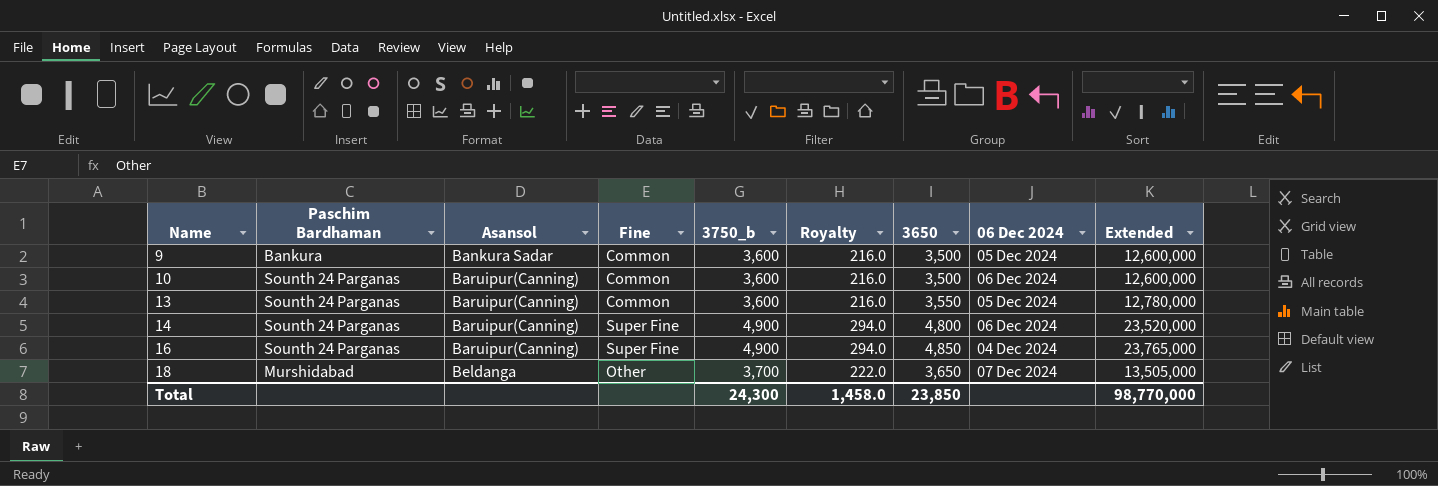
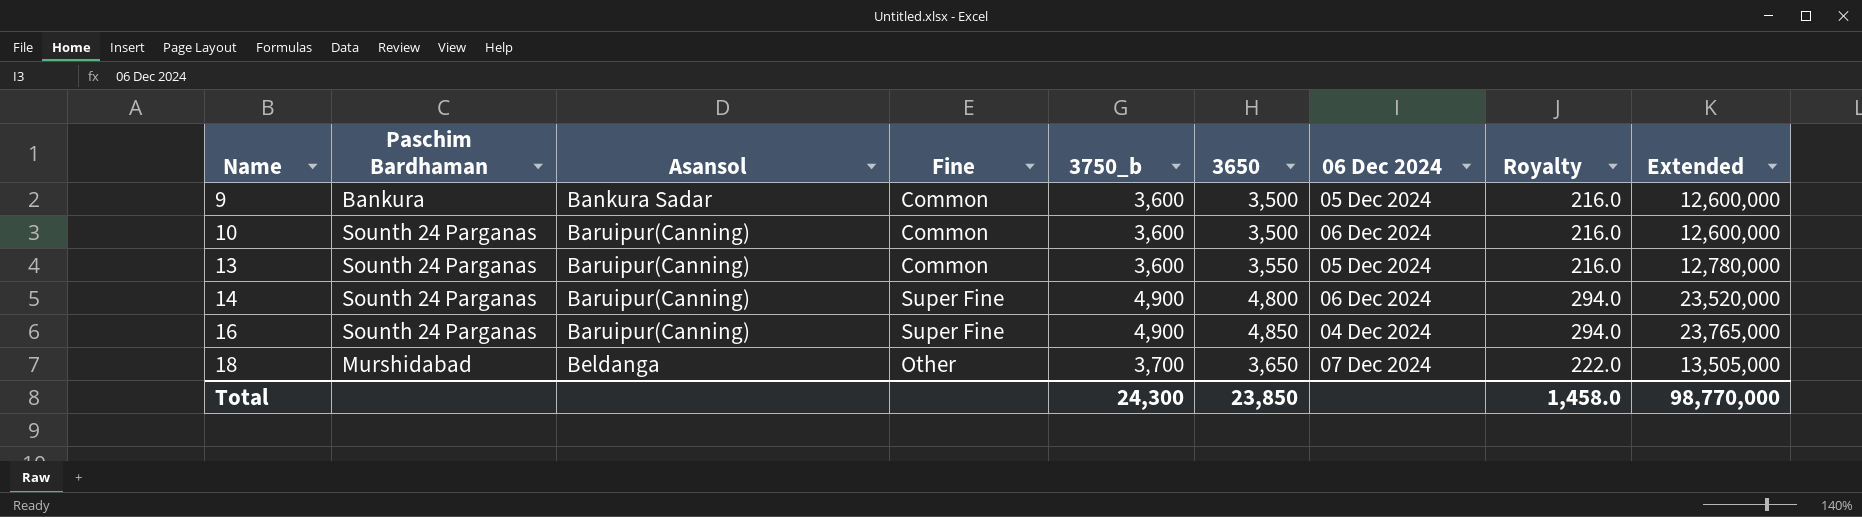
column Royalty | position: 6 -> 8

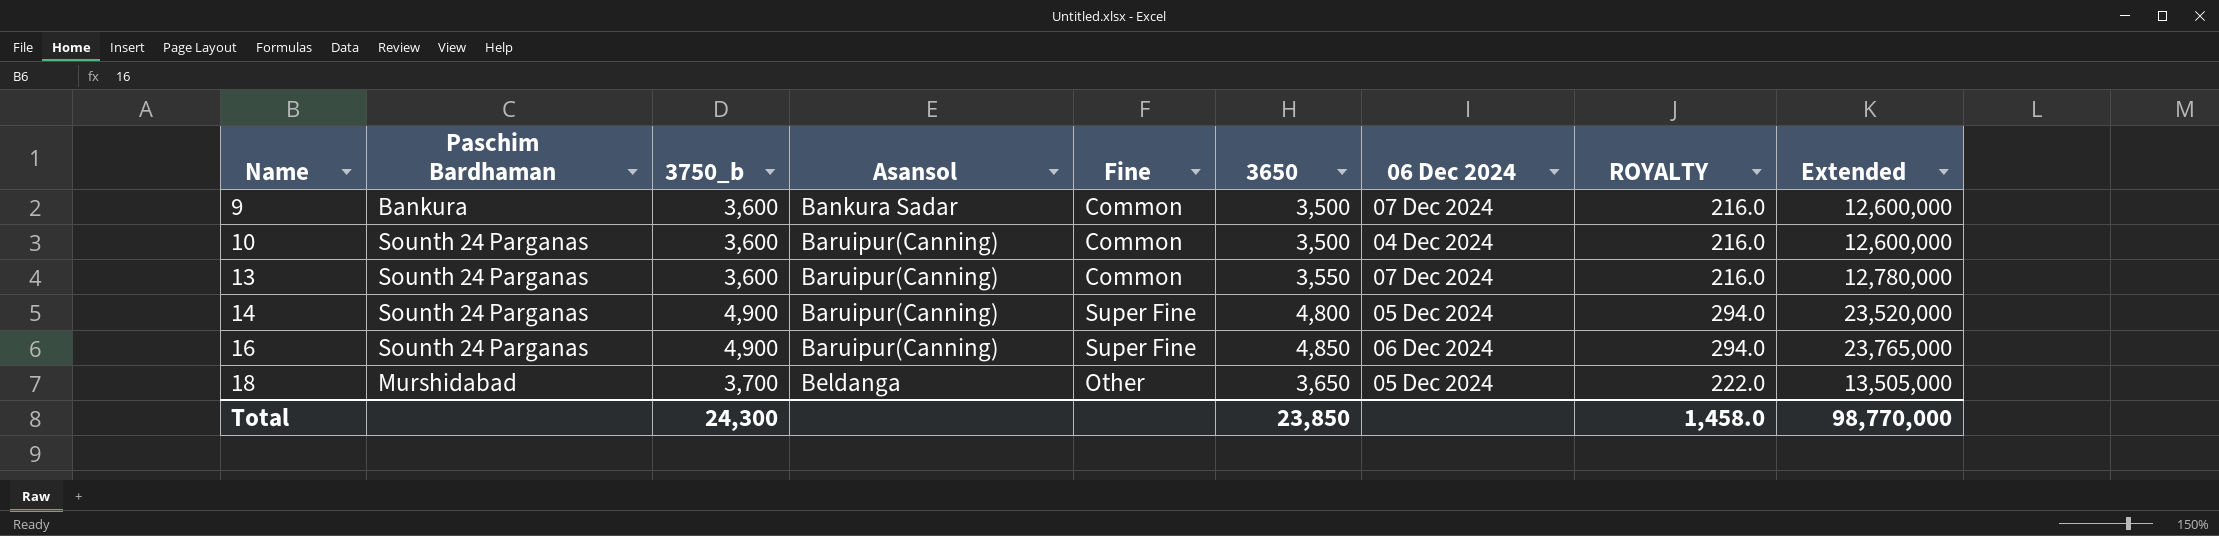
column 3750_b | position: 5 -> 3
column name: Royalty -> ROYALTY
9 | 06 Dec 2024: 05 Dec 2024 -> 07 Dec 2024
10 | 06 Dec 2024: 06 Dec 2024 -> 04 Dec 2024
13 | 06 Dec 2024: 05 Dec 2024 -> 07 Dec 2024
14 | 06 Dec 2024: 06 Dec 2024 -> 05 Dec 2024
16 | 06 Dec 2024: 04 Dec 2024 -> 06 Dec 2024
18 | 06 Dec 2024: 07 Dec 2024 -> 05 Dec 2024

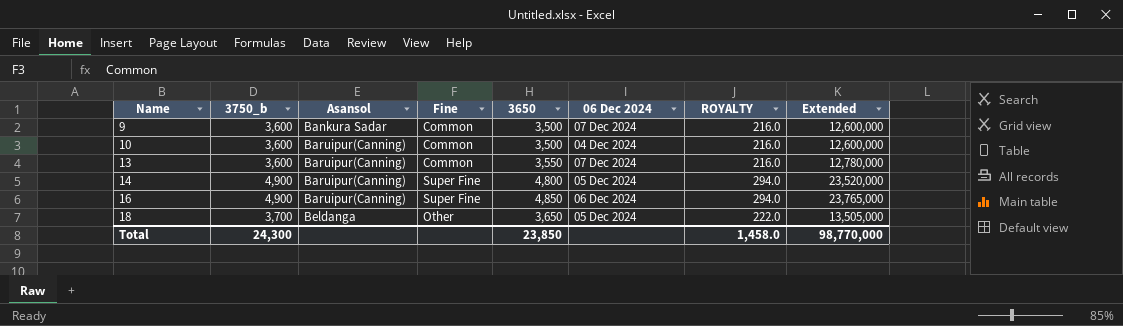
column Paschim Bardhaman | position: 2 -> none

